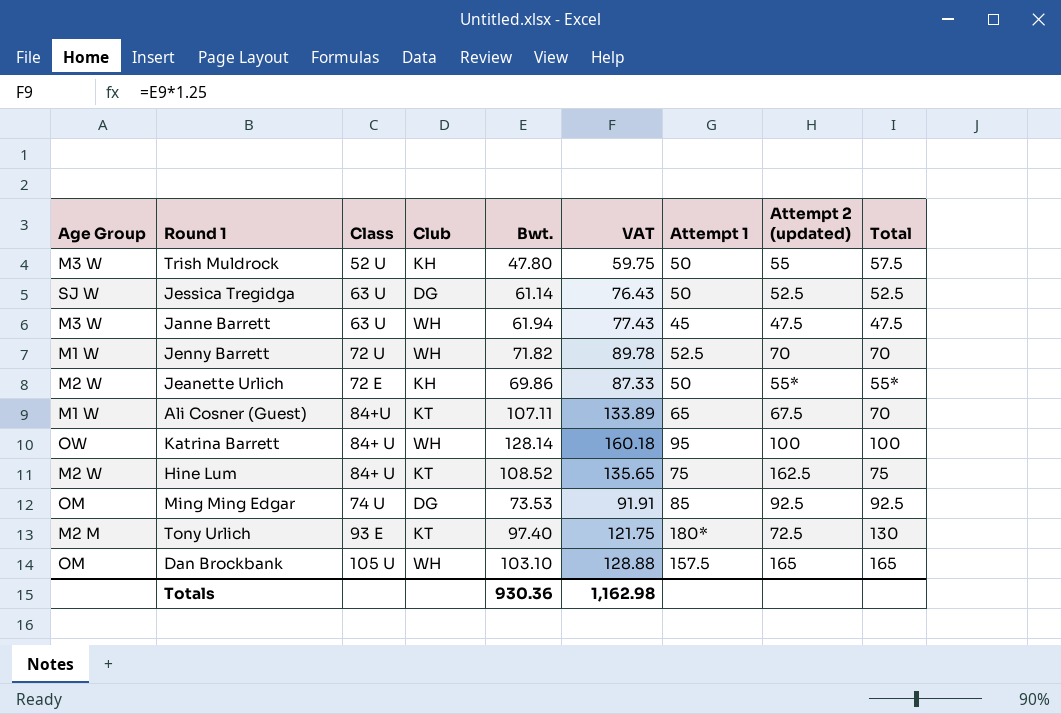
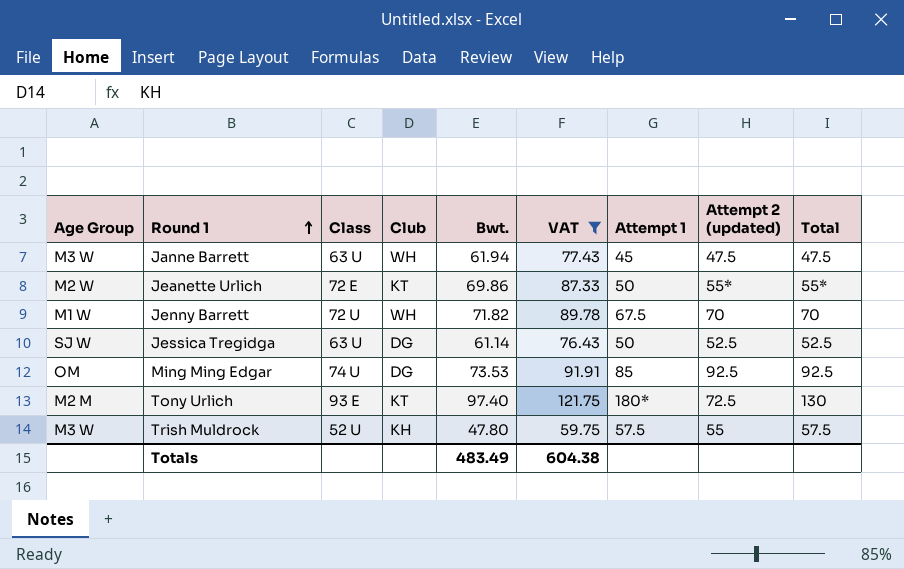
filter: none -> VAT <= 121.75
row order: none -> Round 1 ascending
Jeanette Urlich | Club: KH -> KT
Jenny Barrett | Attempt 1: 52.5 -> 67.5
Trish Muldrock | Attempt 1: 50 -> 57.5
Totals | Bwt.: 930.36 -> 483.49
Totals | VAT: 1,162.98 -> 604.38

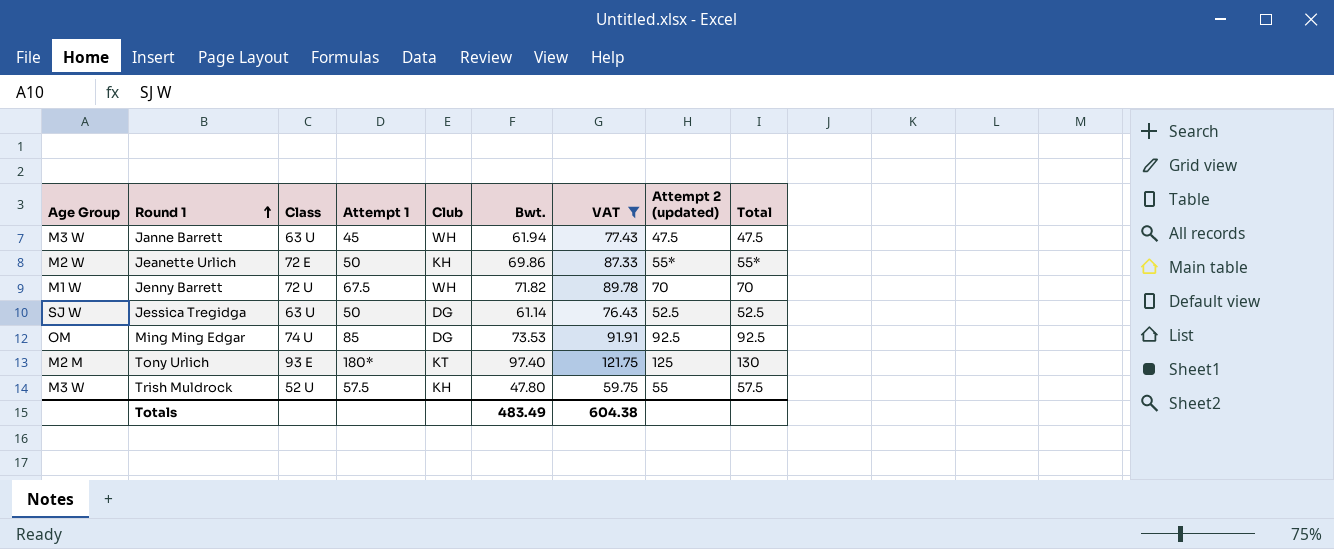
column Attempt 1 | position: 7 -> 4
Jeanette Urlich | Club: KT -> KH
Tony Urlich | Attempt 2 (updated): 72.5 -> 125

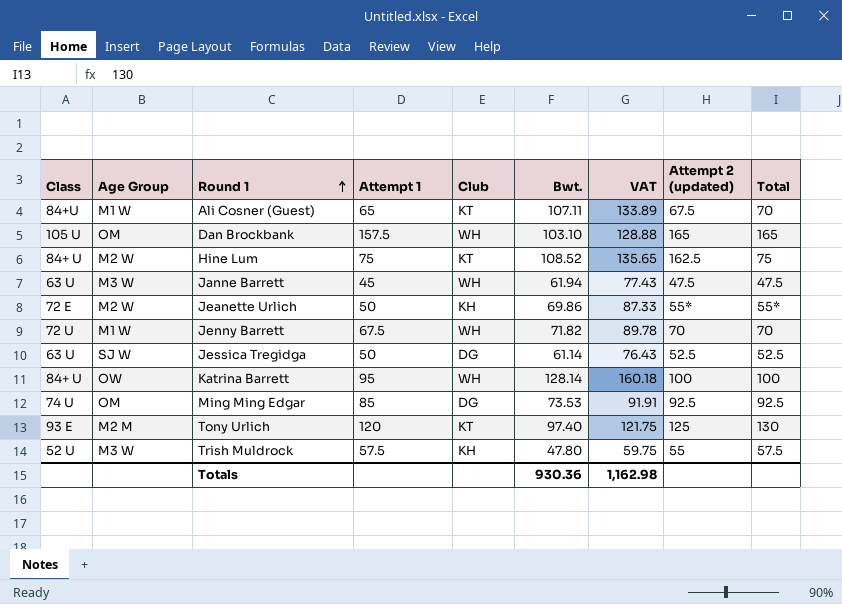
filter: VAT <= 121.75 -> none
column Class | position: 3 -> 1
Tony Urlich | Attempt 1: 180* -> 120
Totals | Bwt.: 483.49 -> 930.36
Totals | VAT: 604.38 -> 1,162.98

